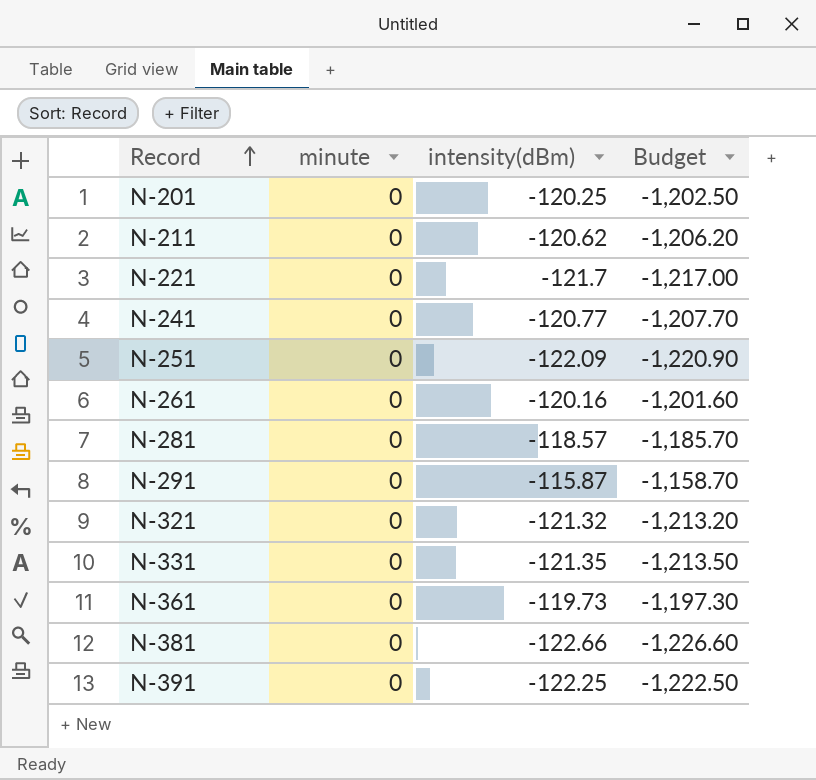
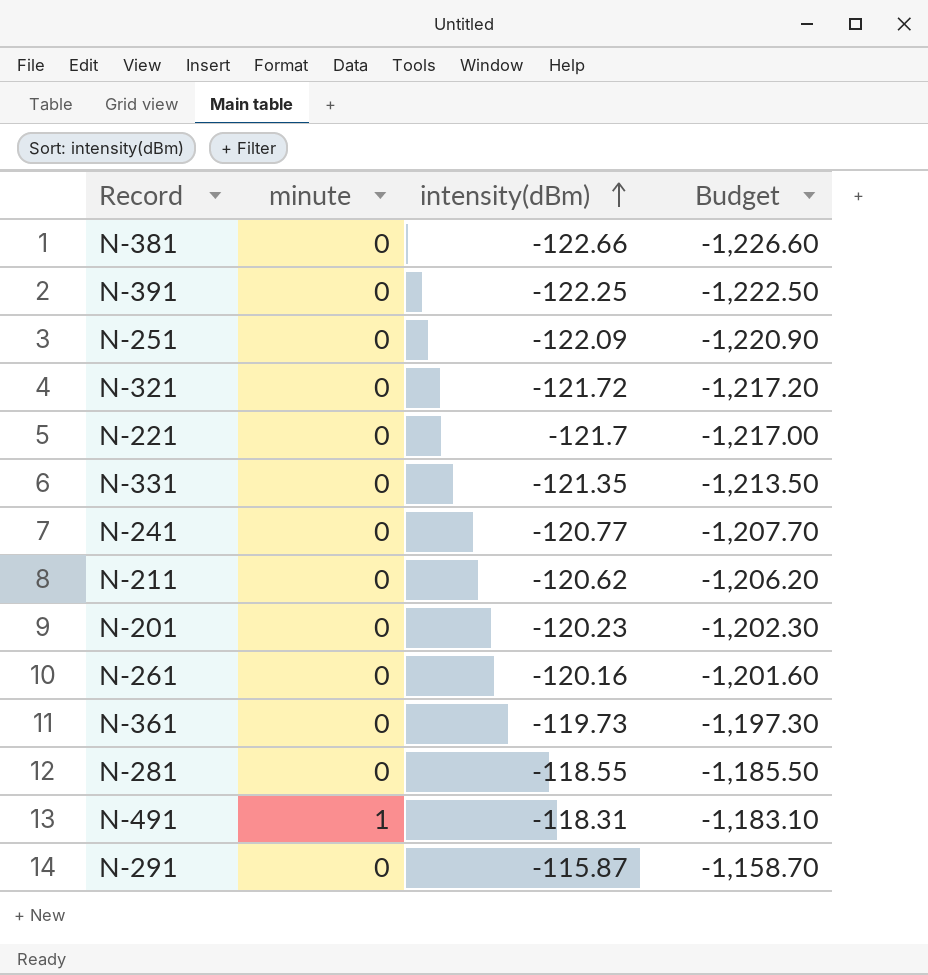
row order: Record ascending -> intensity(dBm) ascending
N-321 | intensity(dBm): -121.32 -> -121.72
N-321 | Budget: -1,213.20 -> -1,217.20
N-201 | intensity(dBm): -120.25 -> -120.23
N-201 | Budget: -1,202.50 -> -1,202.30
N-281 | intensity(dBm): -118.57 -> -118.55
N-281 | Budget: -1,185.70 -> -1,185.50
row N-491: none -> 1 | -118.31 | -1,183.10

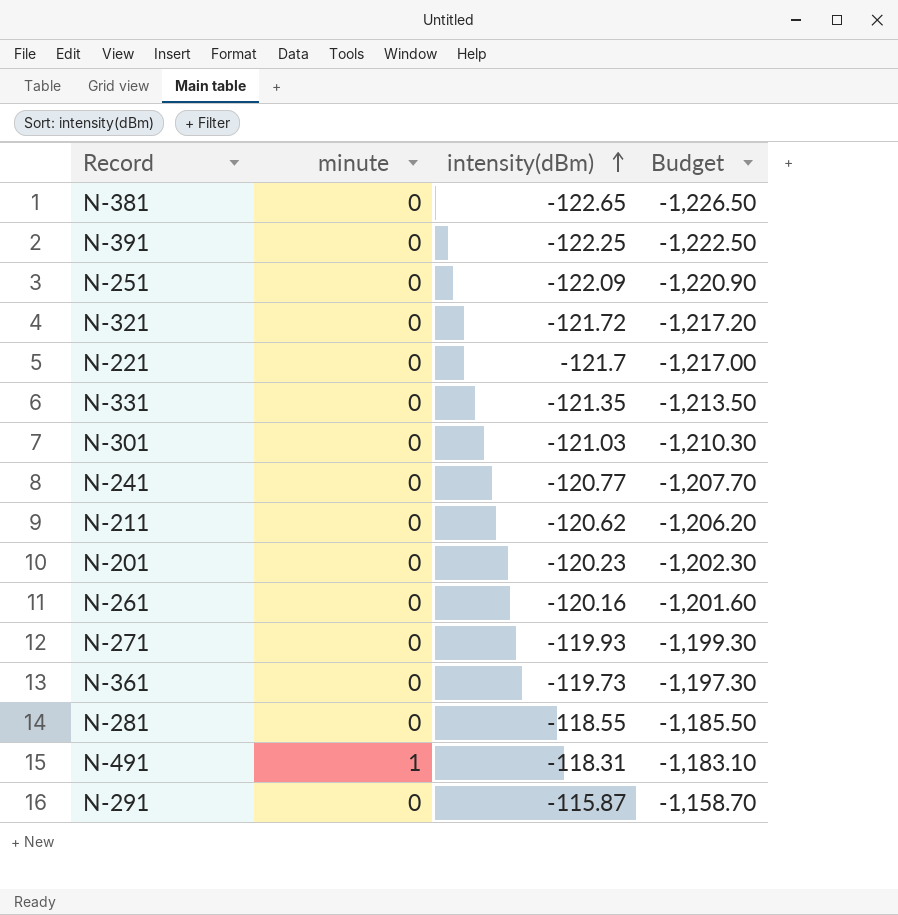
N-381 | intensity(dBm): -122.66 -> -122.65
N-381 | Budget: -1,226.60 -> -1,226.50
row N-301: none -> 0 | -121.03 | -1,210.30
row N-271: none -> 0 | -119.93 | -1,199.30

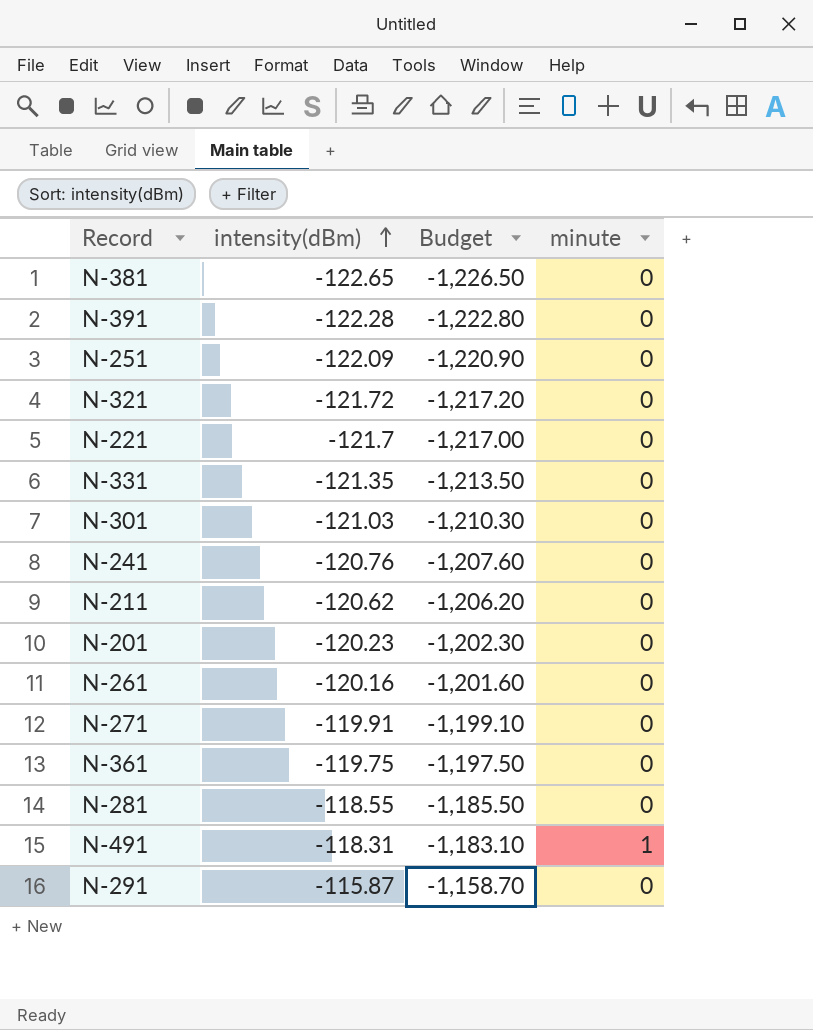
column minute | position: 2 -> 4
N-391 | intensity(dBm): -122.25 -> -122.28
N-391 | Budget: -1,222.50 -> -1,222.80
N-241 | intensity(dBm): -120.77 -> -120.76
N-241 | Budget: -1,207.70 -> -1,207.60
N-271 | intensity(dBm): -119.93 -> -119.91
N-271 | Budget: -1,199.30 -> -1,199.10
N-361 | intensity(dBm): -119.73 -> -119.75
N-361 | Budget: -1,197.30 -> -1,197.50

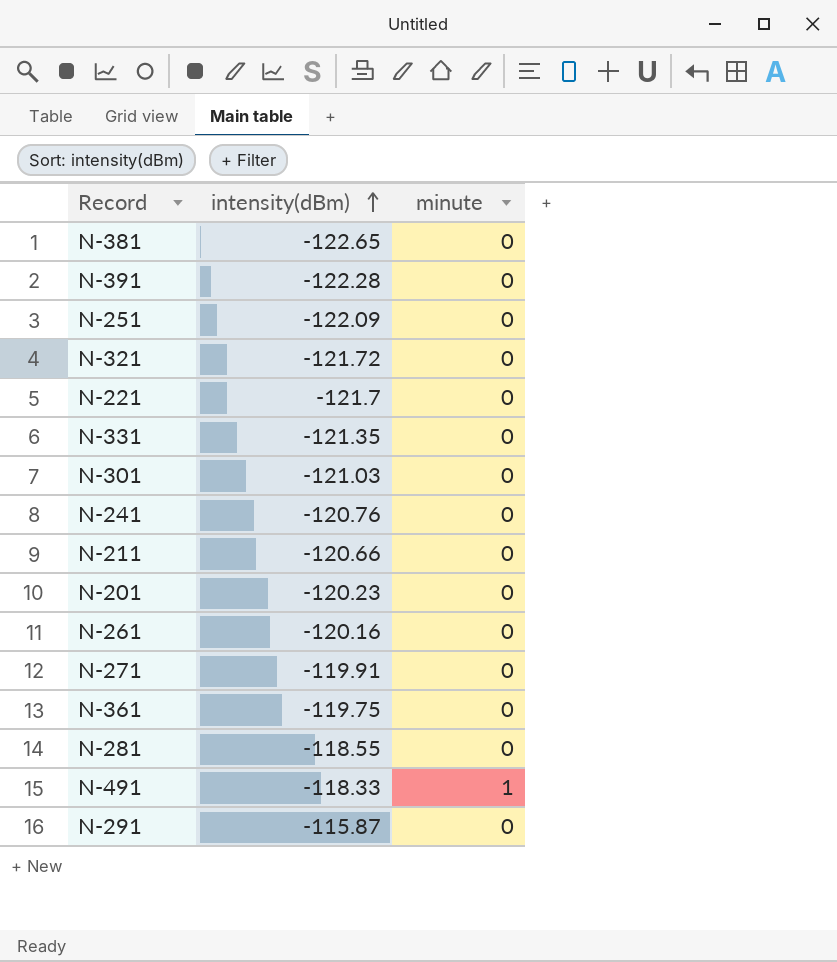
column Budget | formula: [intensity(dBm)] * 10 -> none
N-211 | intensity(dBm): -120.62 -> -120.66
N-491 | intensity(dBm): -118.31 -> -118.33

